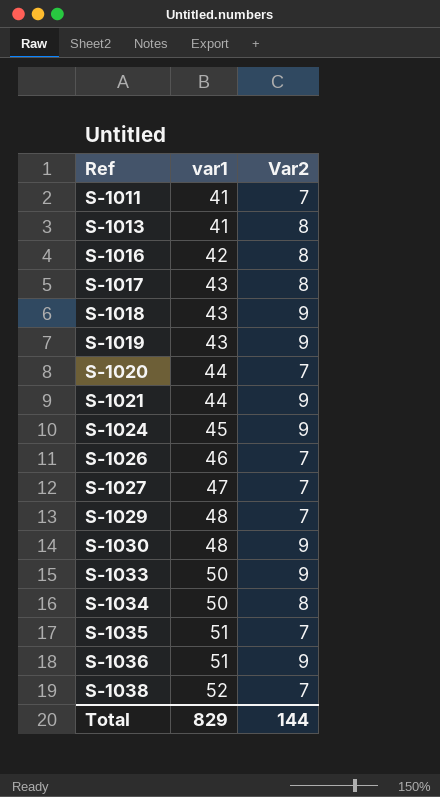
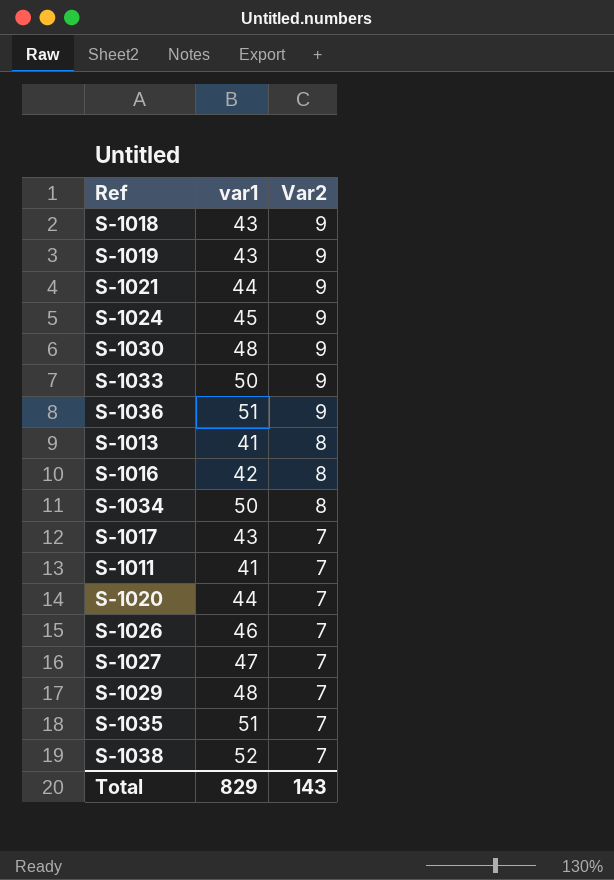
row order: Ref ascending -> Var2 descending
S-1017 | Var2: 8 -> 7
Total | Var2: 144 -> 143

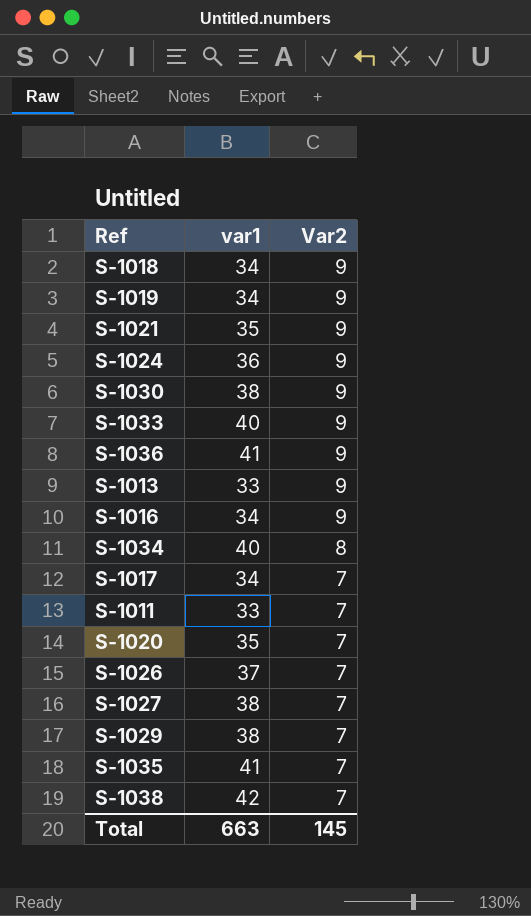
S-1018 | var1: 43 -> 34
S-1019 | var1: 43 -> 34
S-1021 | var1: 44 -> 35
S-1024 | var1: 45 -> 36
S-1030 | var1: 48 -> 38
S-1033 | var1: 50 -> 40
S-1036 | var1: 51 -> 41
S-1013 | var1: 41 -> 33
S-1013 | Var2: 8 -> 9
S-1016 | var1: 42 -> 34
S-1016 | Var2: 8 -> 9
S-1034 | var1: 50 -> 40
S-1017 | var1: 43 -> 34
S-1011 | var1: 41 -> 33
S-1020 | var1: 44 -> 35
S-1026 | var1: 46 -> 37
S-1027 | var1: 47 -> 38
S-1029 | var1: 48 -> 38
S-1035 | var1: 51 -> 41
S-1038 | var1: 52 -> 42
Total | var1: 829 -> 663
Total | Var2: 143 -> 145

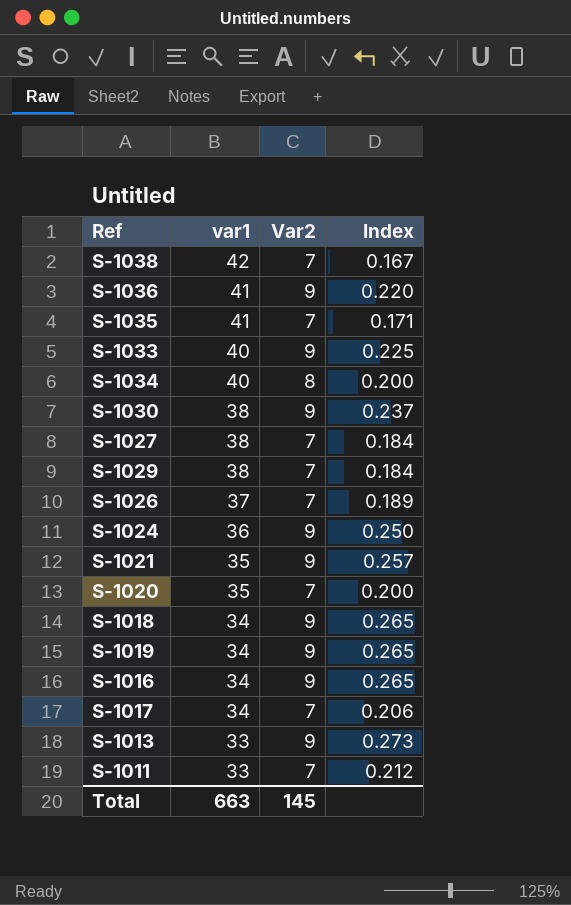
row order: Var2 descending -> var1 descending
column Index | formula: none -> [Var2] / [var1]

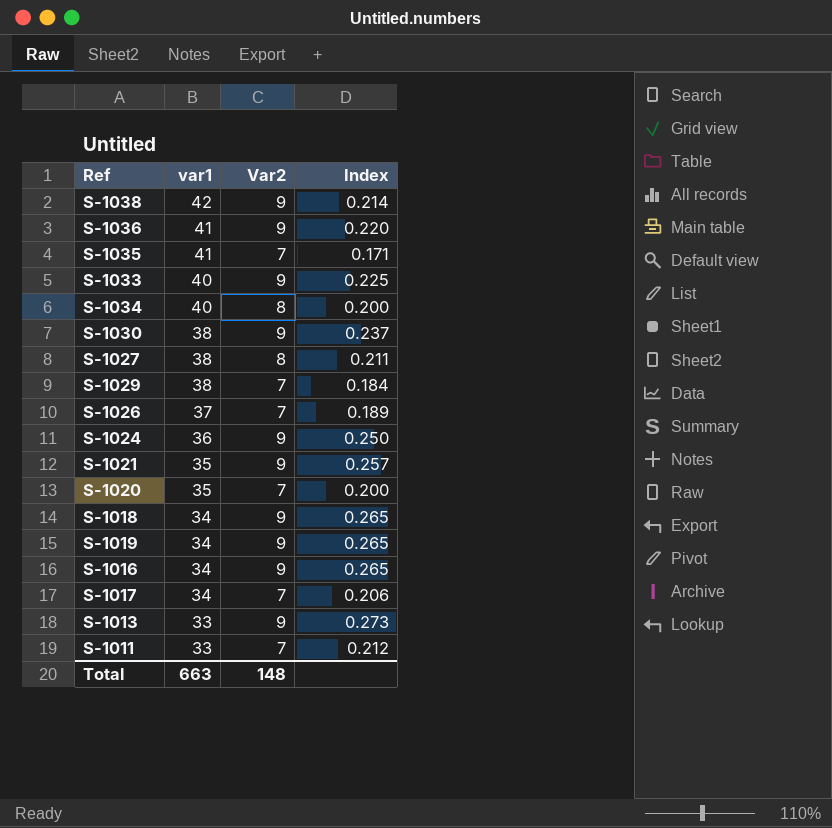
S-1038 | Var2: 7 -> 9
S-1038 | Index: 0.167 -> 0.214
S-1027 | Var2: 7 -> 8
S-1027 | Index: 0.184 -> 0.211
Total | Var2: 145 -> 148

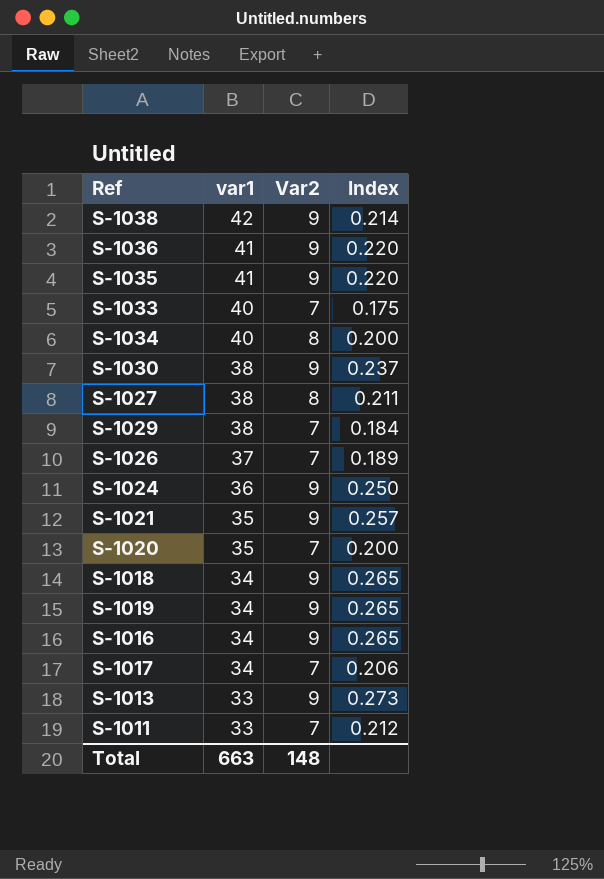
S-1035 | Var2: 7 -> 9
S-1035 | Index: 0.171 -> 0.220
S-1033 | Var2: 9 -> 7
S-1033 | Index: 0.225 -> 0.175

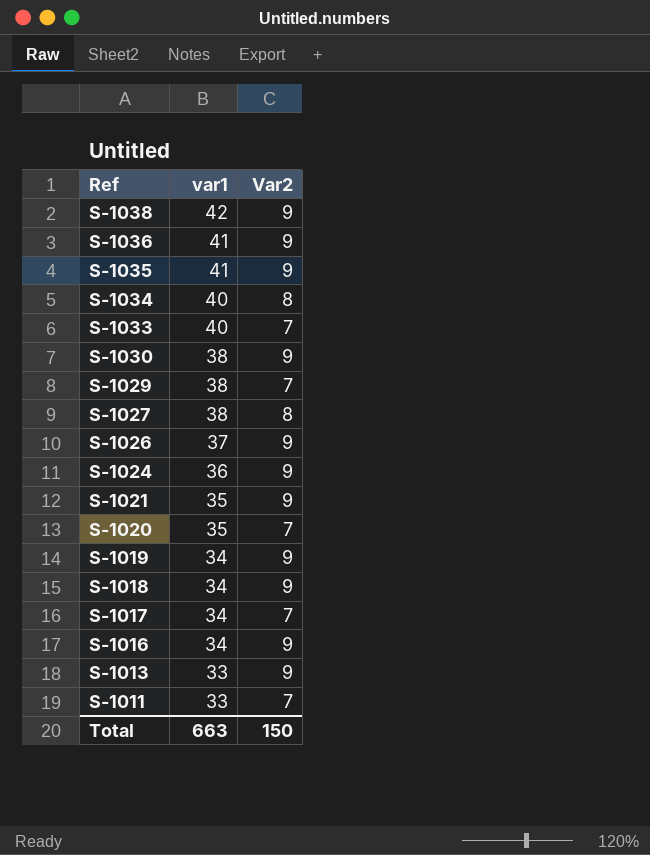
row order: var1 descending -> Ref descending
column Index | formula: [Var2] / [var1] -> none
S-1026 | Var2: 7 -> 9
Total | Var2: 148 -> 150

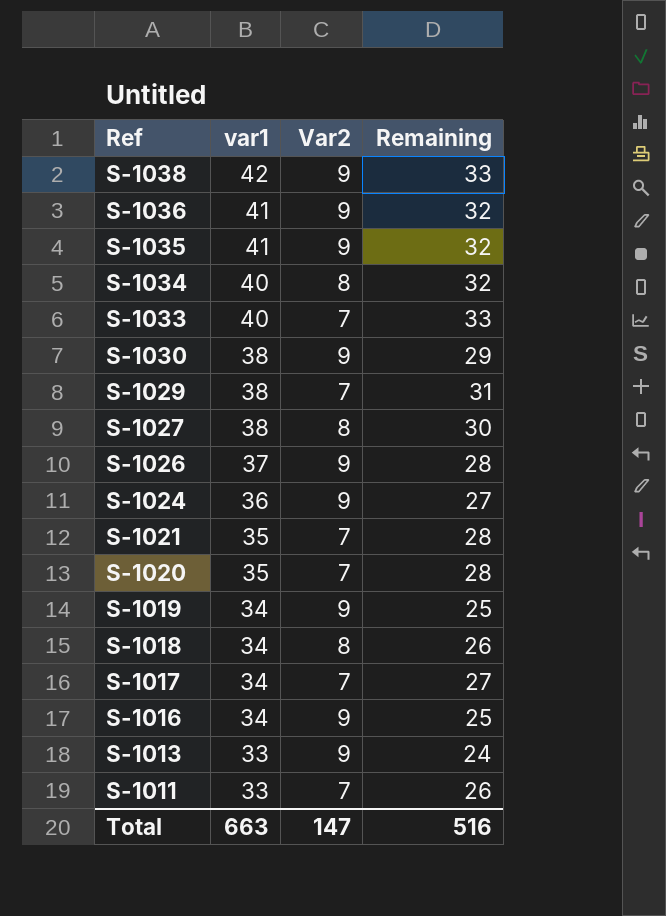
column Remaining | formula: none -> [var1] - [Var2]
S-1021 | Var2: 9 -> 7
S-1018 | Var2: 9 -> 8
Total | Var2: 150 -> 147

